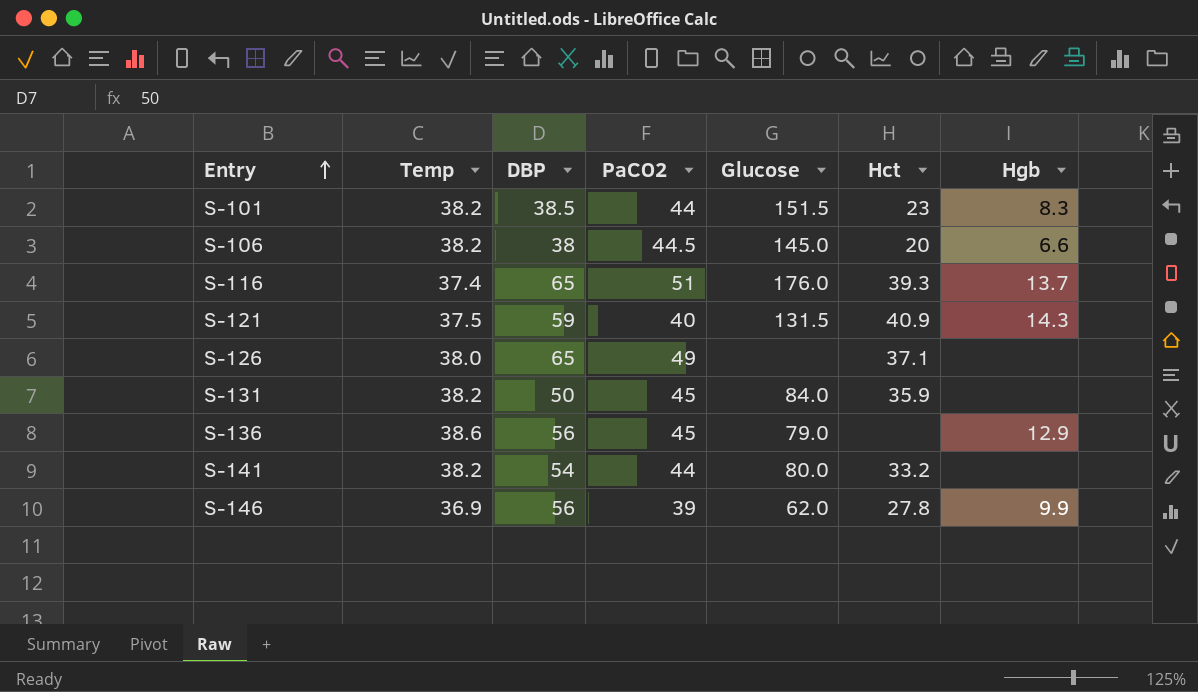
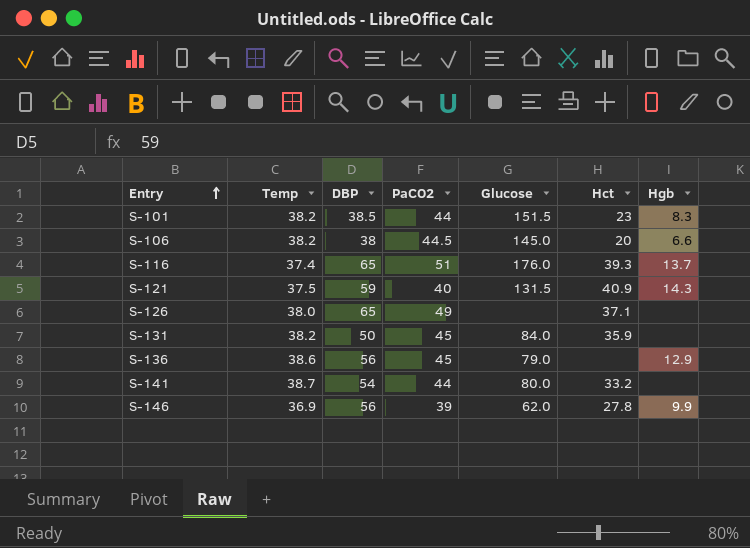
S-141 | Temp: 38.2 -> 38.7

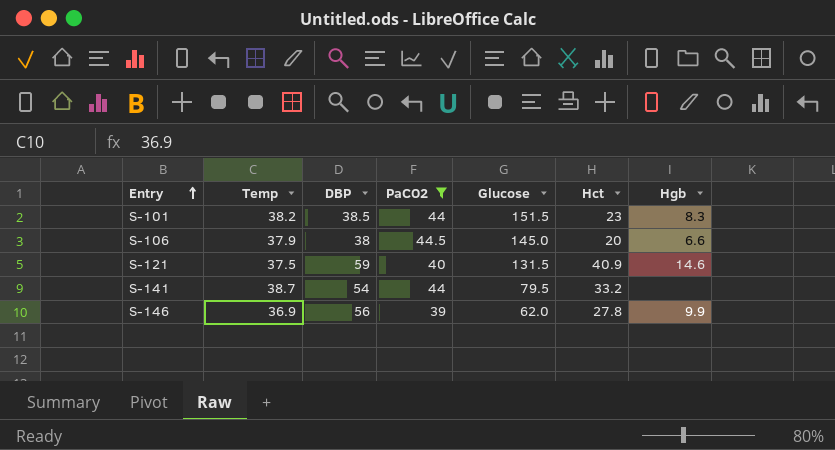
filter: none -> PaCO2 <= 44.5
S-106 | Temp: 38.2 -> 37.9
S-121 | Hgb: 14.3 -> 14.6
S-141 | Glucose: 80.0 -> 79.5

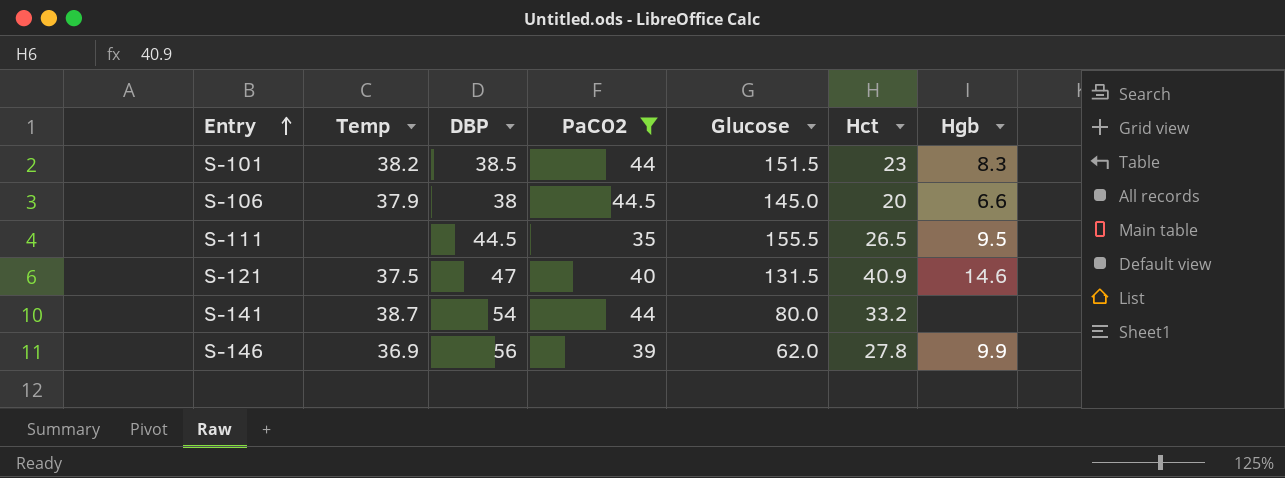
row S-111: none -> none | 44.5 | 35 | 155.5 | 26.5 | 9.5
S-121 | DBP: 59 -> 47
S-141 | Glucose: 79.5 -> 80.0

